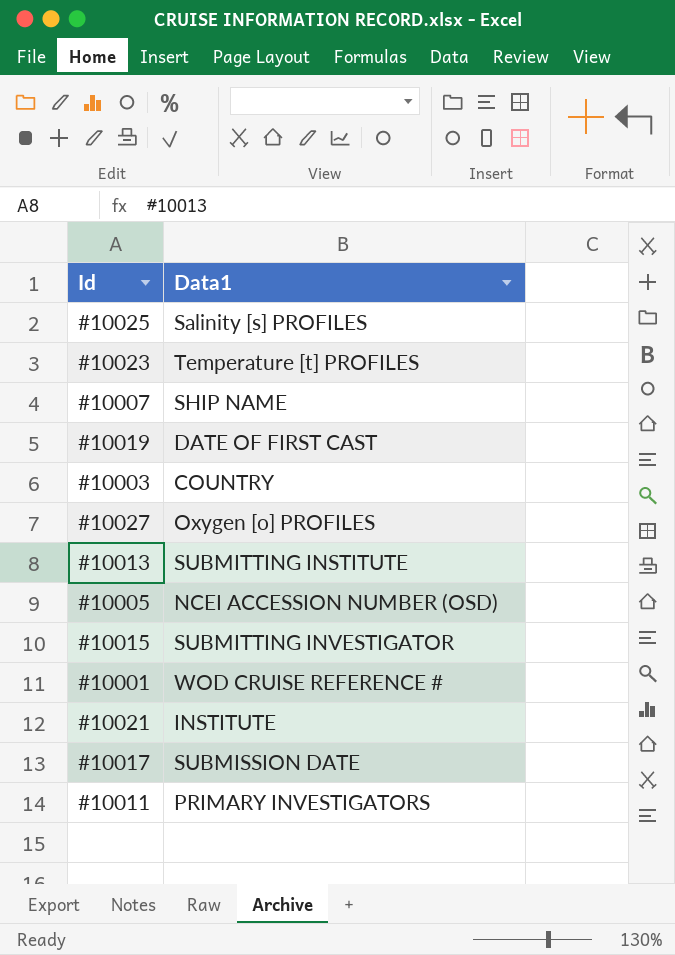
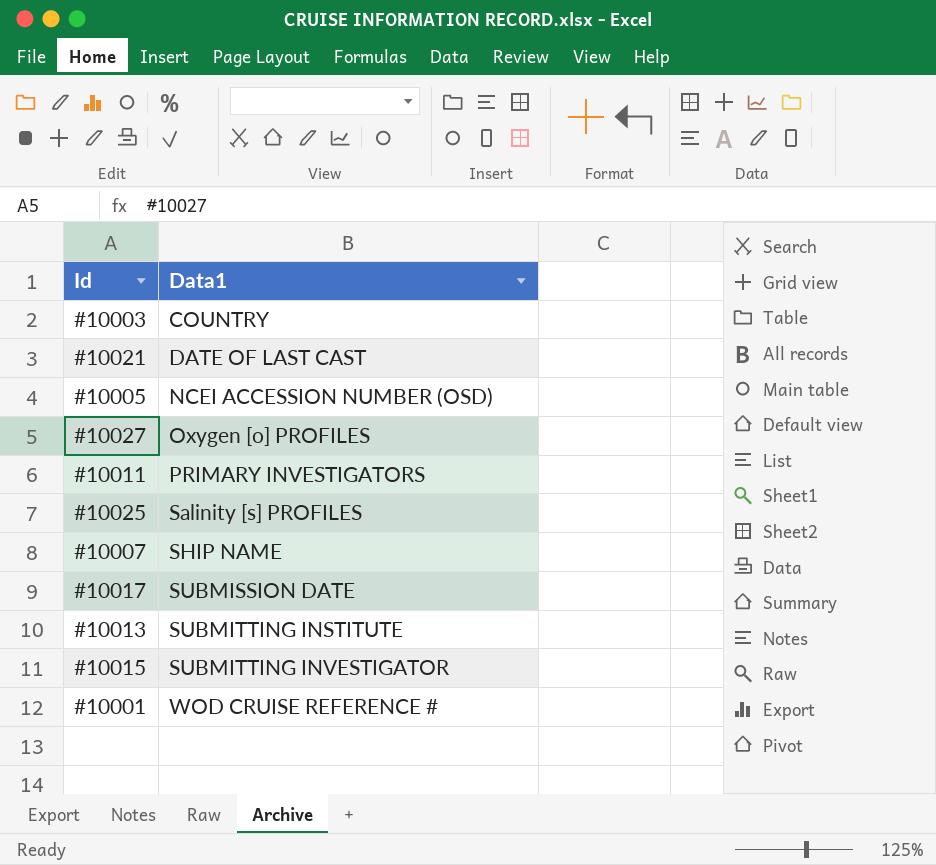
row order: none -> Data1 ascending
row #10023: Temperature [t] PROFILES -> none
row #10019: DATE OF FIRST CAST -> none
#10021 | Data1: INSTITUTE -> DATE OF LAST CAST

